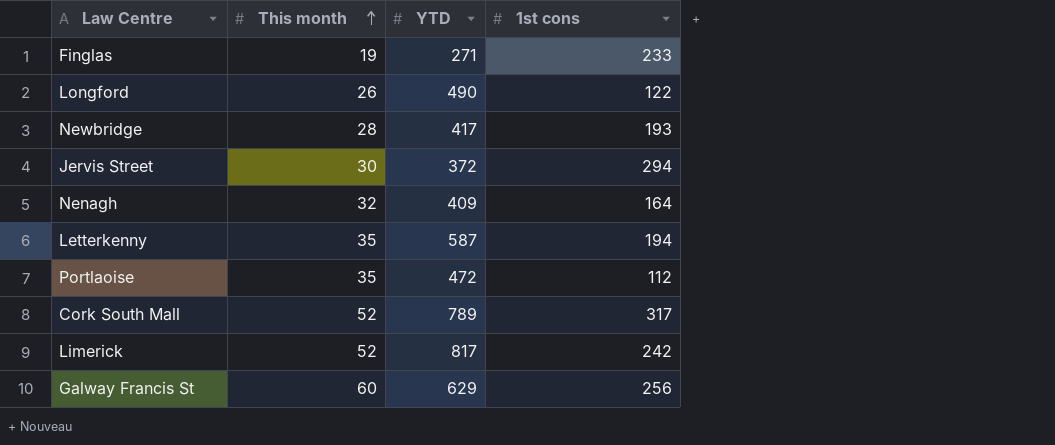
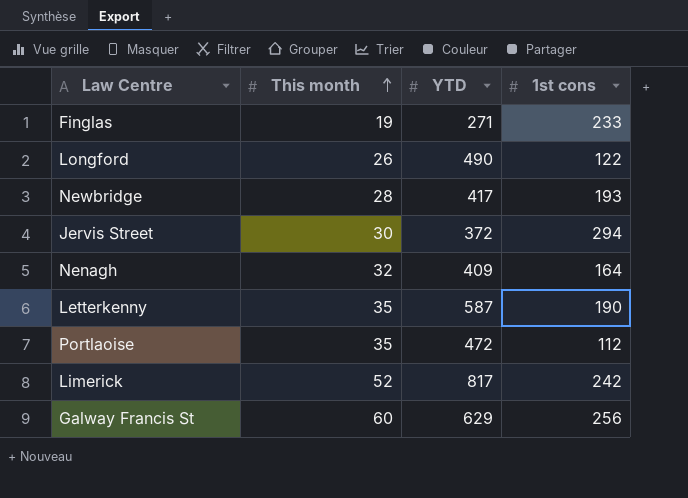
row Cork South Mall: 52 | 789 | 317 -> none
Letterkenny | 1st cons: 194 -> 190

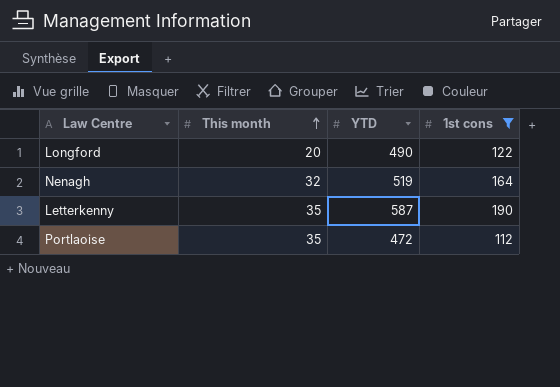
filter: none -> 1st cons <= 190
Longford | This month: 26 -> 20
Nenagh | YTD: 409 -> 519

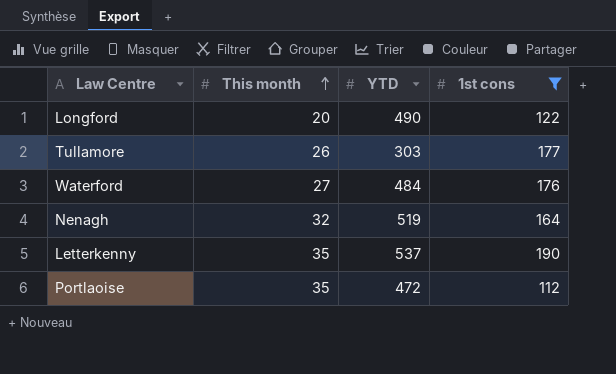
row Tullamore: none -> 26 | 303 | 177
row Waterford: none -> 27 | 484 | 176
Letterkenny | YTD: 587 -> 537

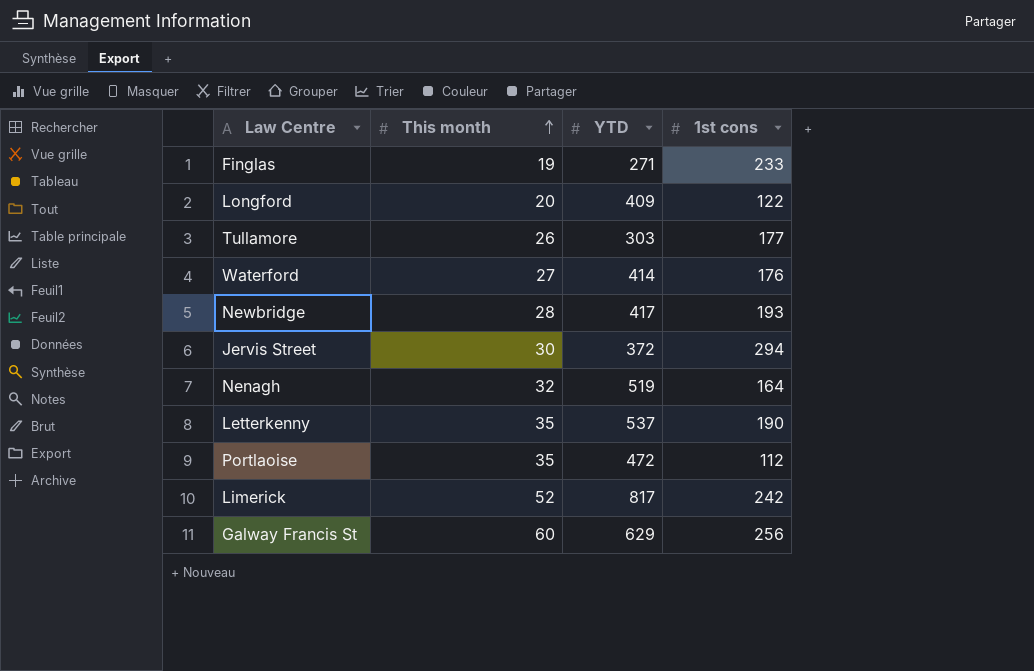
filter: 1st cons <= 190 -> none
Longford | YTD: 490 -> 409
Waterford | YTD: 484 -> 414

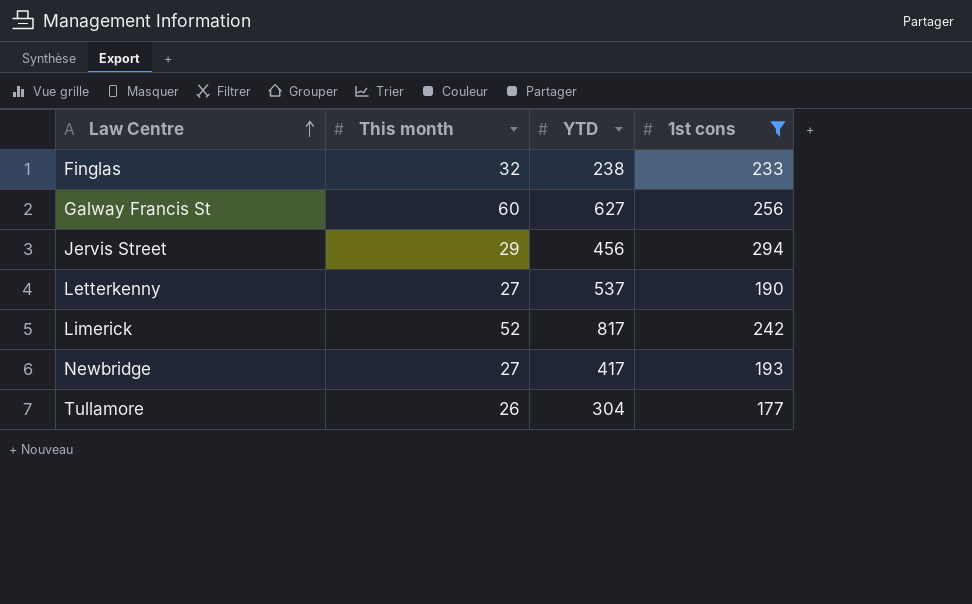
filter: none -> 1st cons >= 177
row order: This month ascending -> Law Centre ascending
Finglas | This month: 19 -> 32
Finglas | YTD: 271 -> 238
Galway Francis St | YTD: 629 -> 627
Jervis Street | This month: 30 -> 29
Jervis Street | YTD: 372 -> 456
Letterkenny | This month: 35 -> 27
Newbridge | This month: 28 -> 27
Tullamore | YTD: 303 -> 304

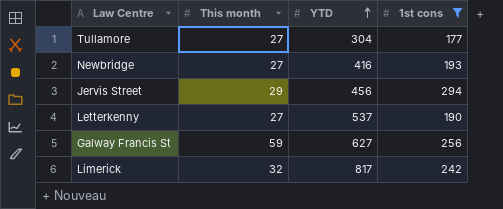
row order: Law Centre ascending -> YTD ascending
row Finglas: 32 | 238 | 233 -> none
Tullamore | This month: 26 -> 27
Newbridge | YTD: 417 -> 416
Galway Francis St | This month: 60 -> 59
Limerick | This month: 52 -> 32

